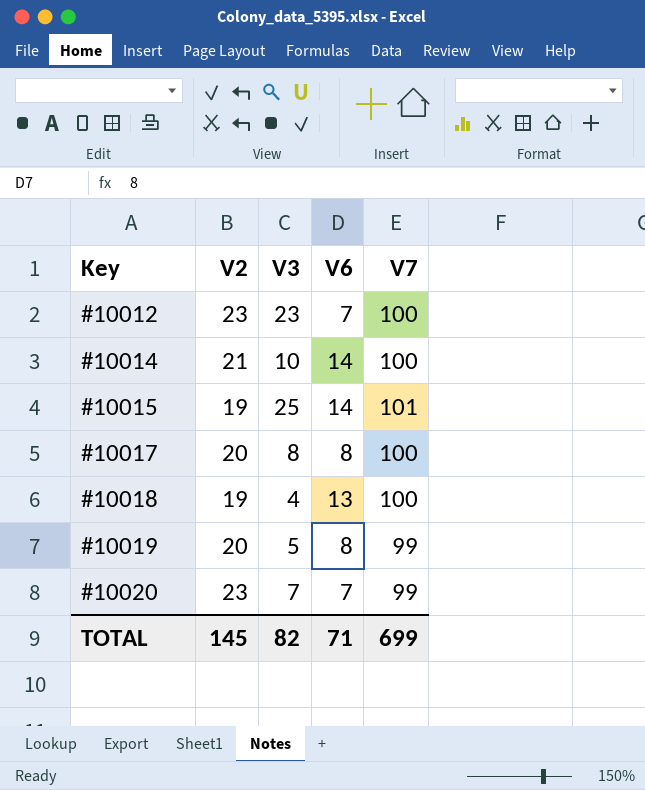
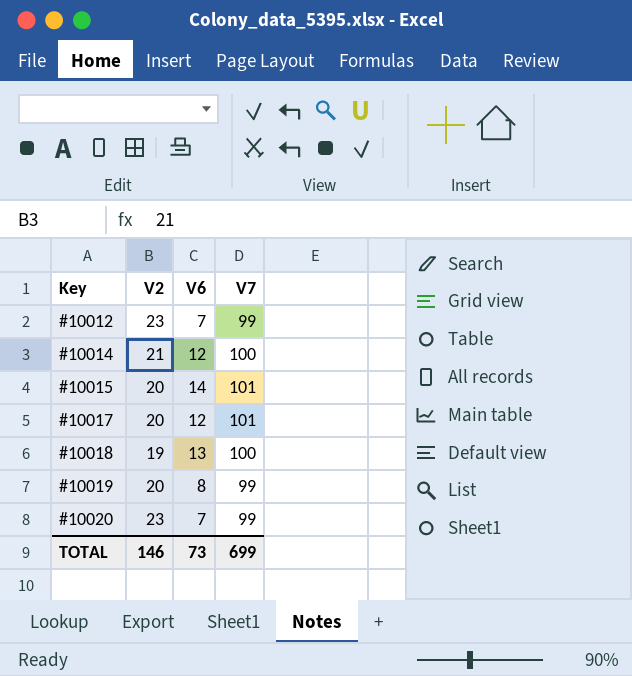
column V3 | position: 3 -> none
#10012 | V7: 100 -> 99
#10014 | V6: 14 -> 12
#10015 | V2: 19 -> 20
#10017 | V6: 8 -> 12
#10017 | V7: 100 -> 101
TOTAL | V2: 145 -> 146
TOTAL | V6: 71 -> 73

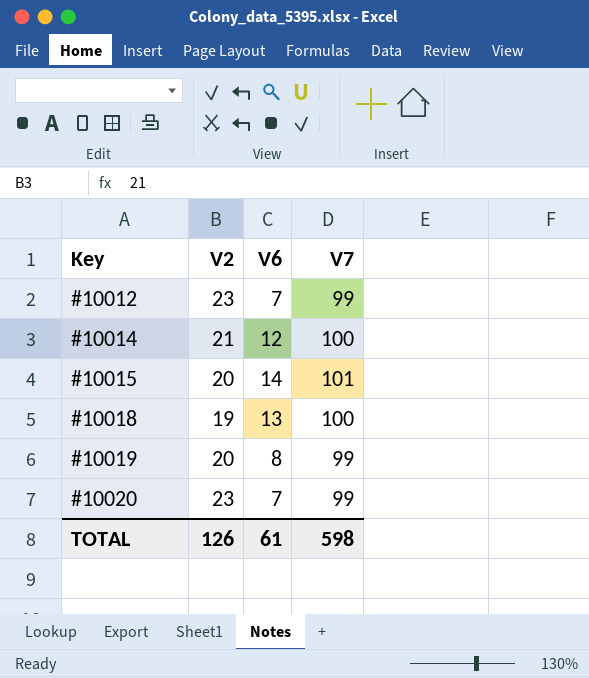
row #10017: 20 | 12 | 101 -> none
TOTAL | V2: 146 -> 126
TOTAL | V6: 73 -> 61
TOTAL | V7: 699 -> 598

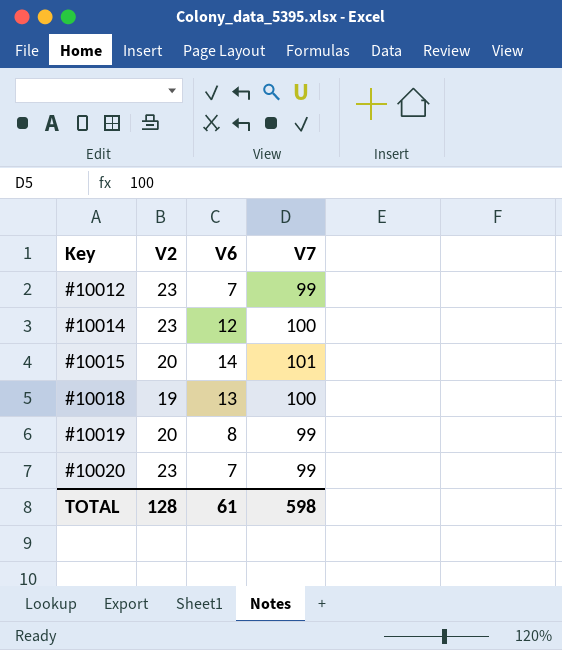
#10014 | V2: 21 -> 23
TOTAL | V2: 126 -> 128

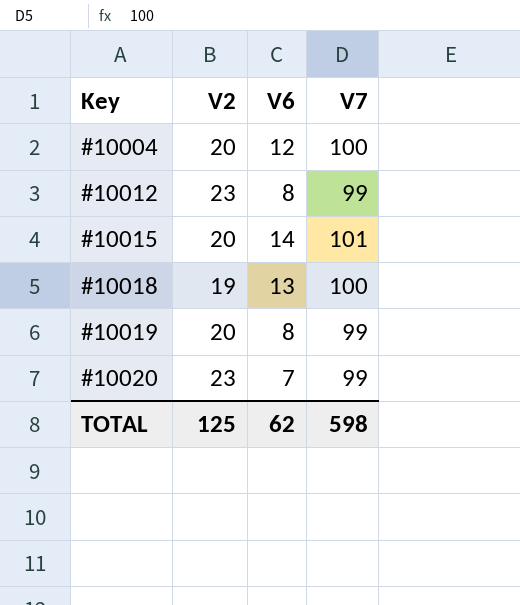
row #10014: 23 | 12 | 100 -> none
row #10004: none -> 20 | 12 | 100
#10012 | V6: 7 -> 8
TOTAL | V2: 128 -> 125
TOTAL | V6: 61 -> 62

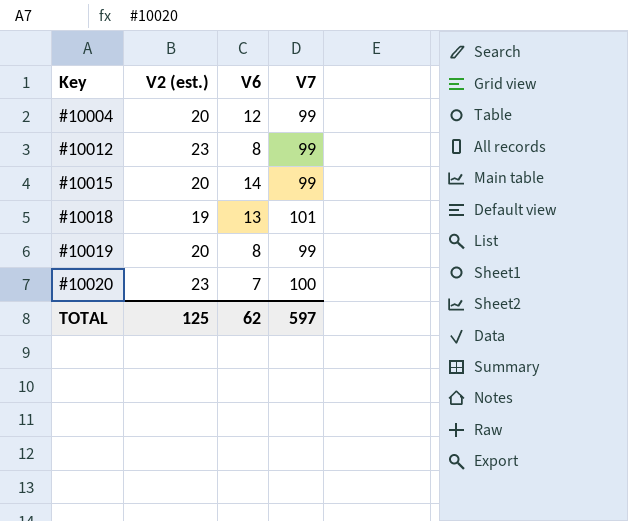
column name: V2 -> V2 (est.)
#10004 | V7: 100 -> 99
#10015 | V7: 101 -> 99
#10018 | V7: 100 -> 101
#10020 | V7: 99 -> 100
TOTAL | V7: 598 -> 597

